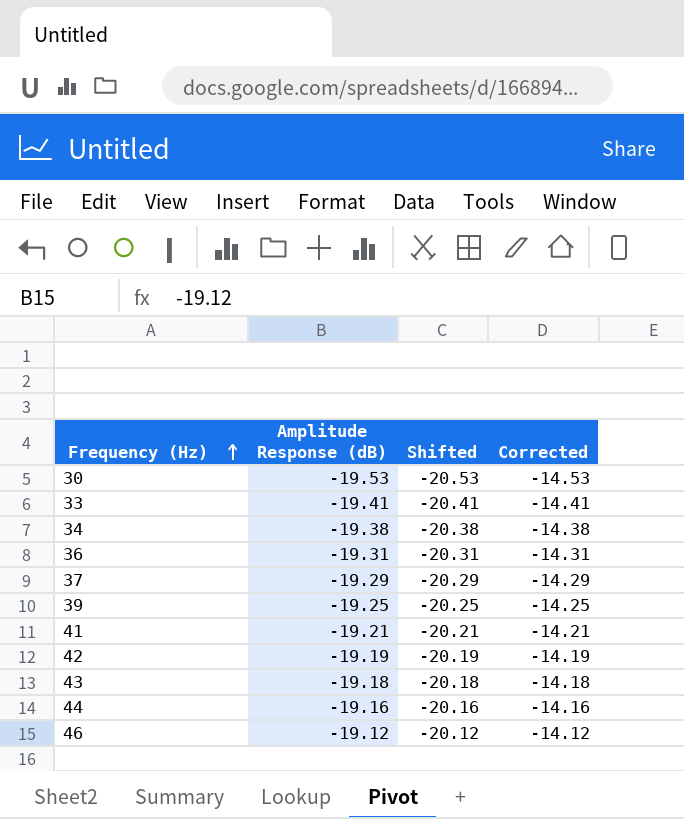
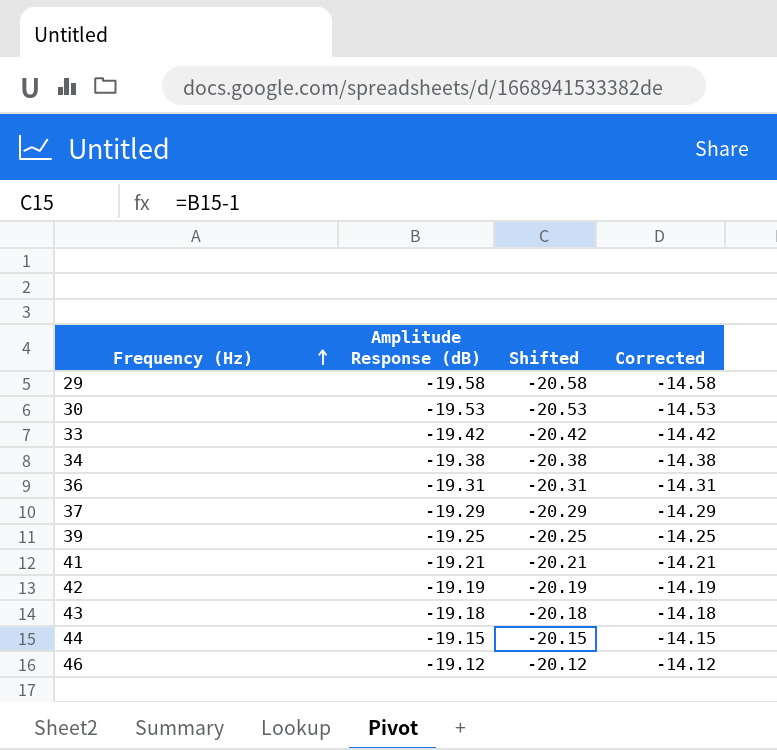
row 29: none -> -19.58 | -20.58 | -14.58
33 | Amplitude Response (dB): -19.41 -> -19.42
33 | Shifted: -20.41 -> -20.42
33 | Corrected: -14.41 -> -14.42
44 | Amplitude Response (dB): -19.16 -> -19.15
44 | Shifted: -20.16 -> -20.15
44 | Corrected: -14.16 -> -14.15

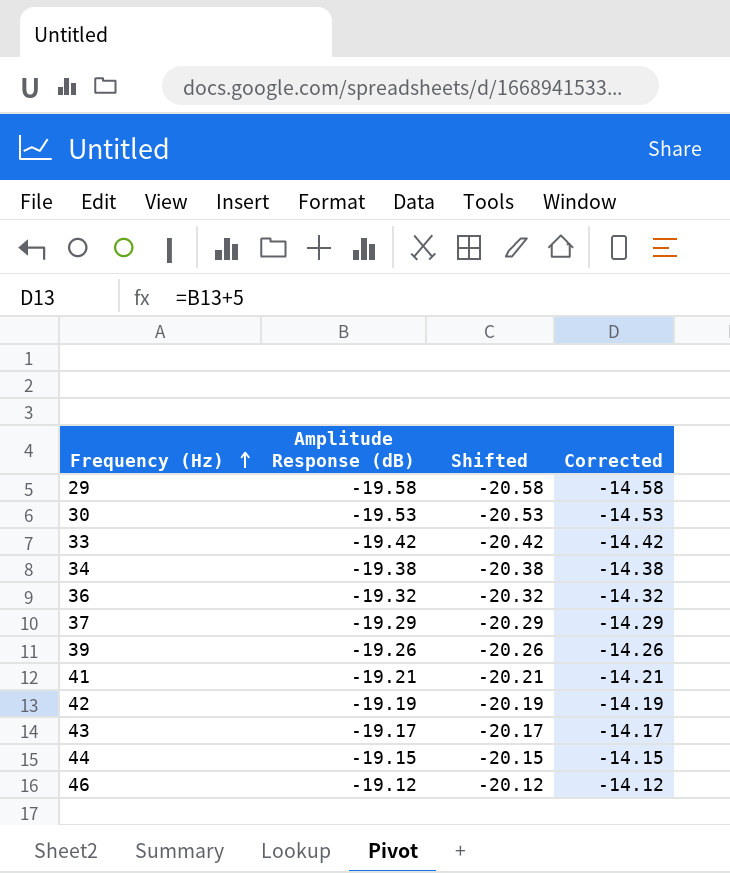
36 | Amplitude Response (dB): -19.31 -> -19.32
36 | Shifted: -20.31 -> -20.32
36 | Corrected: -14.31 -> -14.32
39 | Amplitude Response (dB): -19.25 -> -19.26
39 | Shifted: -20.25 -> -20.26
39 | Corrected: -14.25 -> -14.26
43 | Amplitude Response (dB): -19.18 -> -19.17
43 | Shifted: -20.18 -> -20.17
43 | Corrected: -14.18 -> -14.17

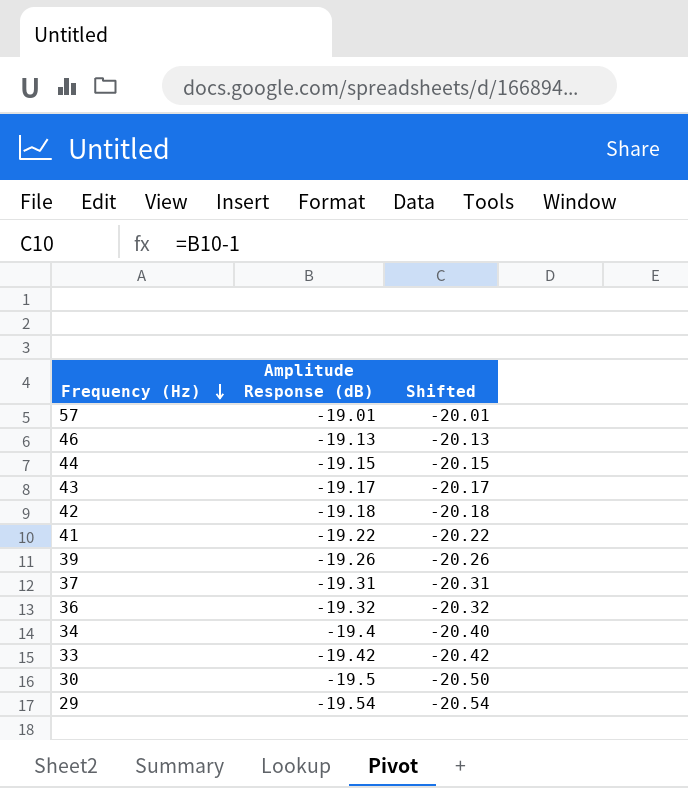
row order: Frequency (Hz) ascending -> Frequency (Hz) descending
column Corrected | formula: [Amplitude Response (dB)] + 5 -> none
row 57: none -> -19.01 | -20.01
46 | Amplitude Response (dB): -19.12 -> -19.13
46 | Shifted: -20.12 -> -20.13
42 | Amplitude Response (dB): -19.19 -> -19.18
42 | Shifted: -20.19 -> -20.18
41 | Amplitude Response (dB): -19.21 -> -19.22
41 | Shifted: -20.21 -> -20.22
37 | Amplitude Response (dB): -19.29 -> -19.31
37 | Shifted: -20.29 -> -20.31
34 | Amplitude Response (dB): -19.38 -> -19.4
34 | Shifted: -20.38 -> -20.40
30 | Amplitude Response (dB): -19.53 -> -19.5
30 | Shifted: -20.53 -> -20.50
29 | Amplitude Response (dB): -19.58 -> -19.54
29 | Shifted: -20.58 -> -20.54

